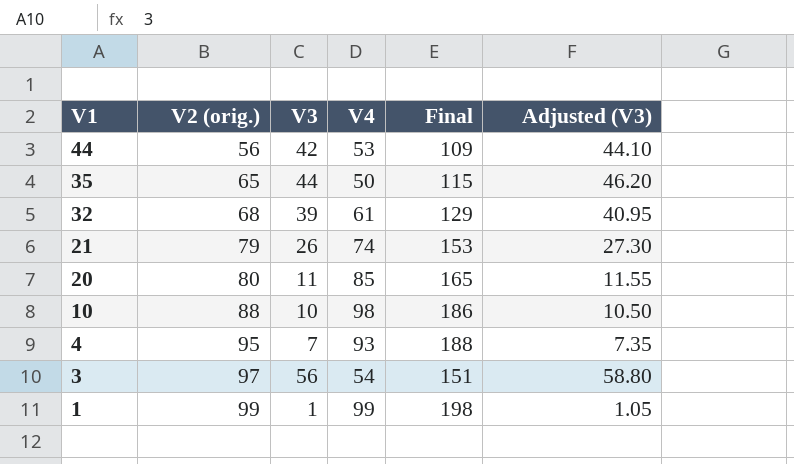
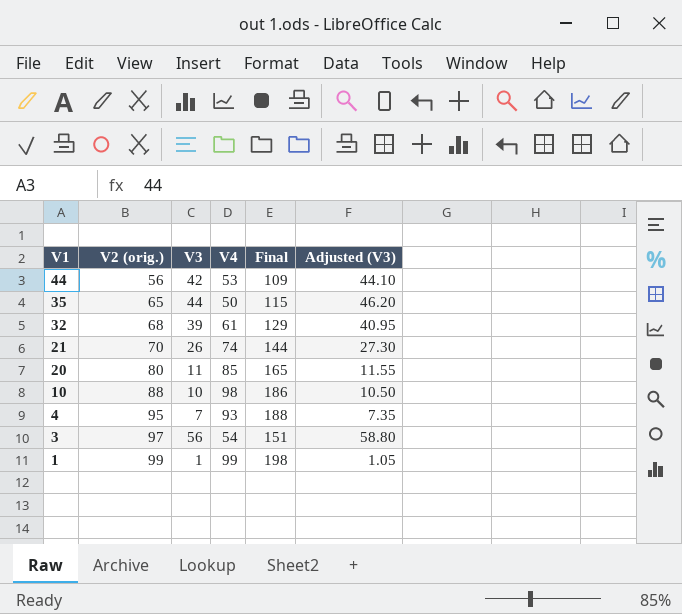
21 | V2 (orig.): 79 -> 70
21 | Final: 153 -> 144

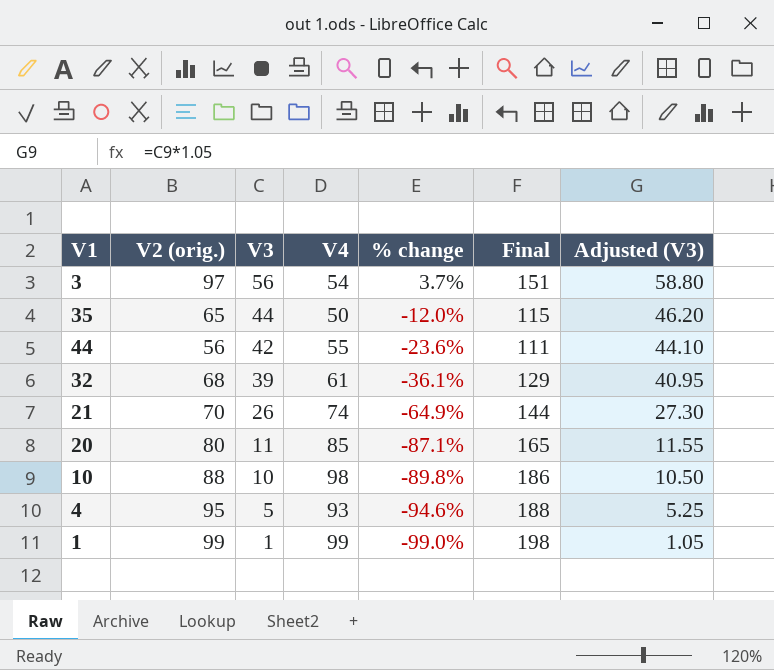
row order: V1 descending -> V3 descending
column % change | formula: none -> ([V3] - [V4]) / [V4]
44 | V4: 53 -> 55
44 | Final: 109 -> 111
4 | V3: 7 -> 5
4 | Adjusted (V3): 7.35 -> 5.25

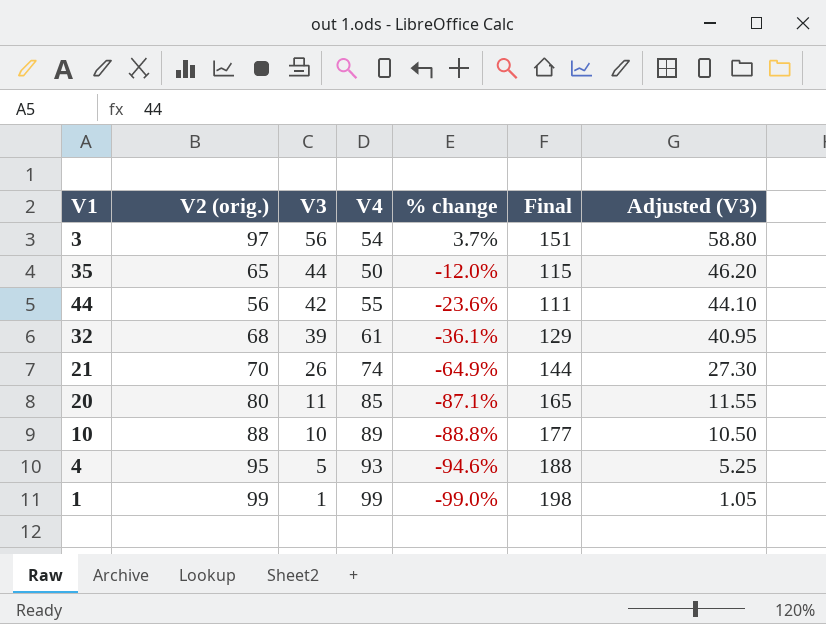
10 | V4: 98 -> 89
10 | % change: -89.8% -> -88.8%
10 | Final: 186 -> 177

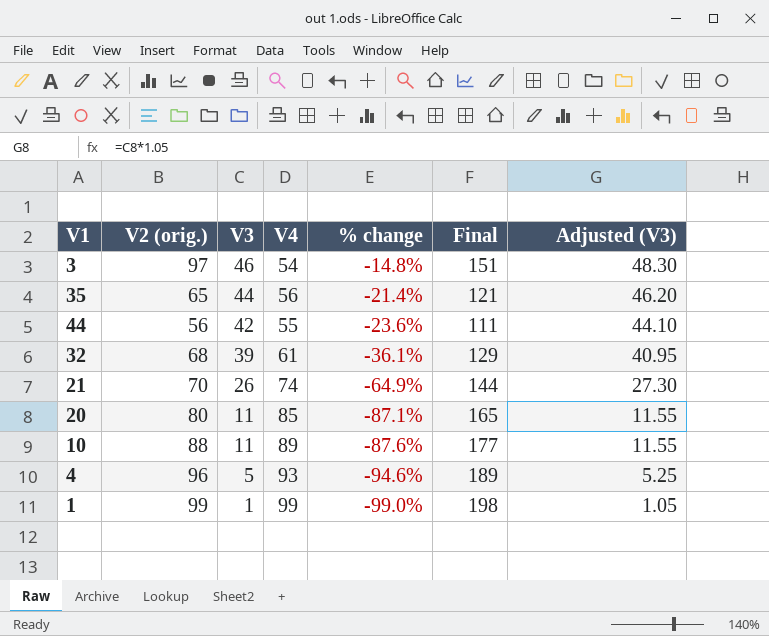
3 | V3: 56 -> 46
3 | % change: 3.7% -> -14.8%
3 | Adjusted (V3): 58.80 -> 48.30
35 | V4: 50 -> 56
35 | % change: -12.0% -> -21.4%
35 | Final: 115 -> 121
10 | V3: 10 -> 11
10 | % change: -88.8% -> -87.6%
10 | Adjusted (V3): 10.50 -> 11.55
4 | V2 (orig.): 95 -> 96
4 | Final: 188 -> 189

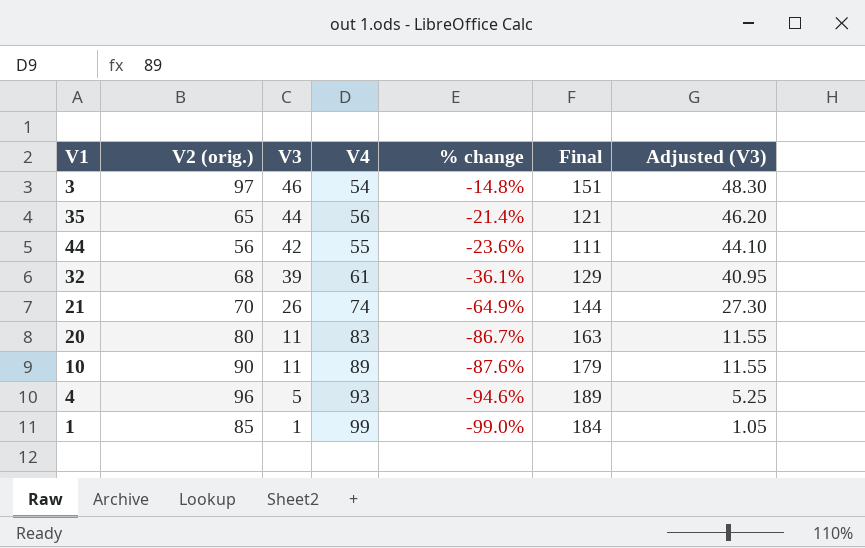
20 | V4: 85 -> 83
20 | % change: -87.1% -> -86.7%
20 | Final: 165 -> 163
10 | V2 (orig.): 88 -> 90
10 | Final: 177 -> 179
1 | V2 (orig.): 99 -> 85
1 | Final: 198 -> 184

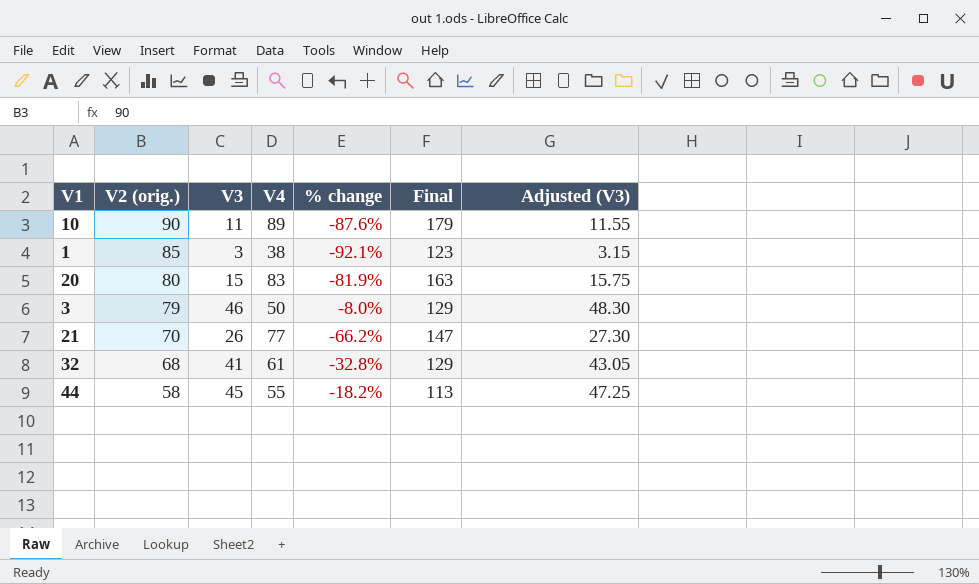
row order: V3 descending -> V2 (orig.) descending
row 35: 65 | 44 | 56 | -21.4% | 121 | 46.20 -> none
row 4: 96 | 5 | 93 | -94.6% | 189 | 5.25 -> none
1 | V3: 1 -> 3
1 | V4: 99 -> 38
1 | % change: -99.0% -> -92.1%
1 | Final: 184 -> 123
1 | Adjusted (V3): 1.05 -> 3.15
20 | V3: 11 -> 15
20 | % change: -86.7% -> -81.9%
20 | Adjusted (V3): 11.55 -> 15.75
3 | V2 (orig.): 97 -> 79
3 | V4: 54 -> 50
3 | % change: -14.8% -> -8.0%
3 | Final: 151 -> 129
21 | V4: 74 -> 77
21 | % change: -64.9% -> -66.2%
21 | Final: 144 -> 147
32 | V3: 39 -> 41
32 | % change: -36.1% -> -32.8%
32 | Adjusted (V3): 40.95 -> 43.05
44 | V2 (orig.): 56 -> 58
44 | V3: 42 -> 45
44 | % change: -23.6% -> -18.2%
44 | Final: 111 -> 113
44 | Adjusted (V3): 44.10 -> 47.25

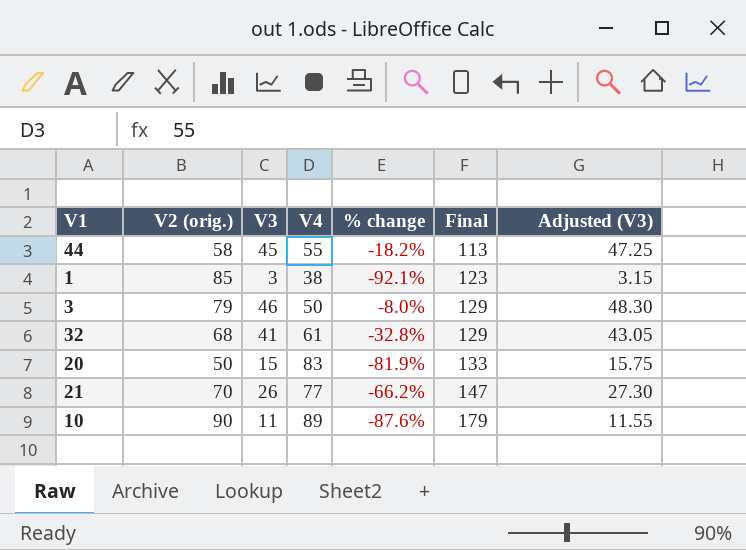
row order: V2 (orig.) descending -> Final ascending
20 | V2 (orig.): 80 -> 50
20 | Final: 163 -> 133

